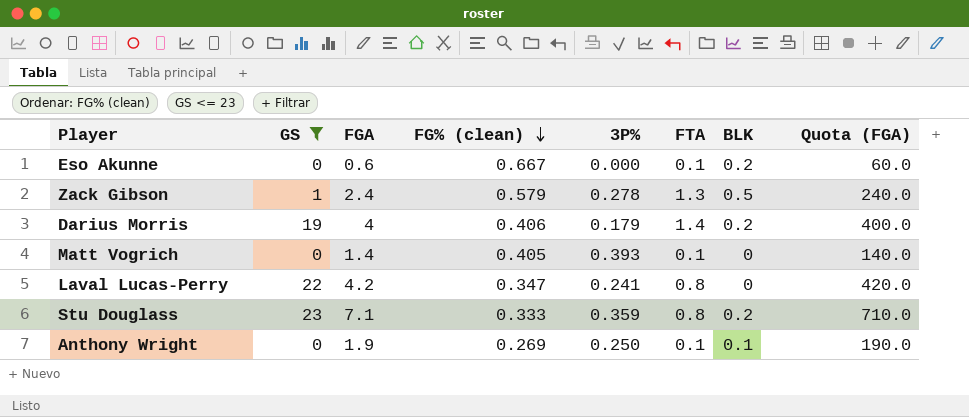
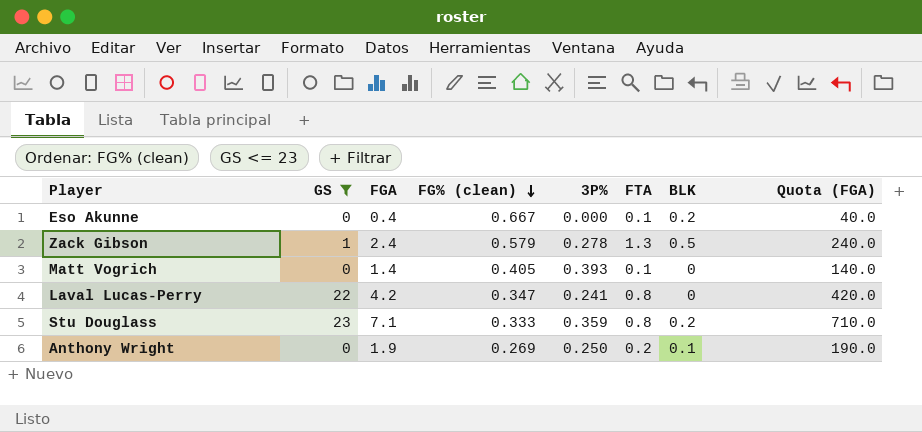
row Darius Morris: 19 | 4 | 0.406 | 0.179 | 1.4 | 0.2 | 400.0 -> none
Eso Akunne | FGA: 0.6 -> 0.4
Eso Akunne | Quota (FGA): 60.0 -> 40.0
Anthony Wright | FTA: 0.1 -> 0.2

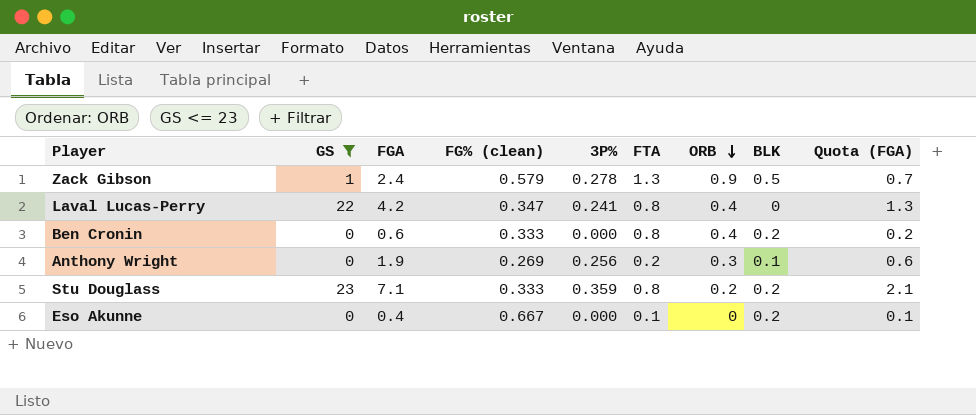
row order: FG% (clean) descending -> ORB descending
column ORB | position: none -> 7
column Quota (FGA) | formula: [FGA] * 100 -> [FGA] * 0.3
row Matt Vogrich: 0 | 1.4 | 0.405 | 0.393 | 0.1 | 0 | 140.0 -> none
row Ben Cronin: none -> 0 | 0.6 | 0.333 | 0.000 | 0.8 | 0.4 | 0.2 | 0.2
Anthony Wright | 3P%: 0.250 -> 0.256

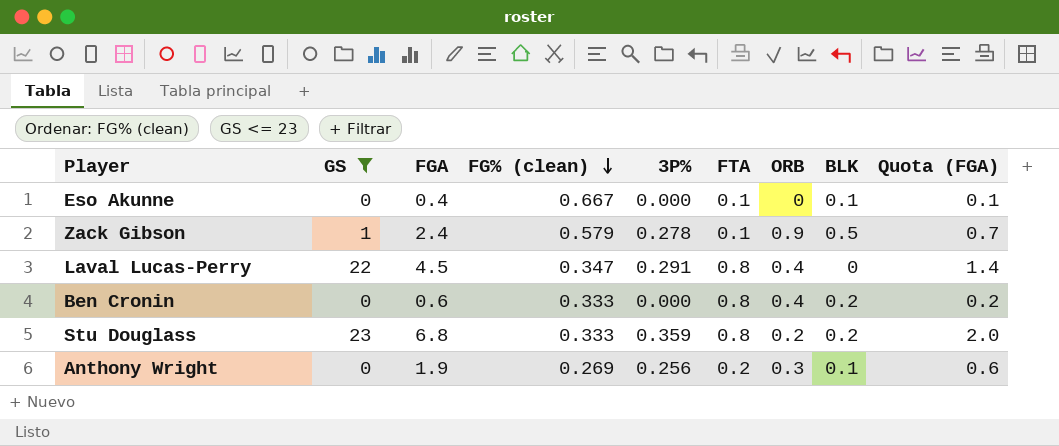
row order: ORB descending -> FG% (clean) descending
Eso Akunne | BLK: 0.2 -> 0.1
Zack Gibson | FTA: 1.3 -> 0.1
Laval Lucas-Perry | FGA: 4.2 -> 4.5
Laval Lucas-Perry | 3P%: 0.241 -> 0.291
Laval Lucas-Perry | Quota (FGA): 1.3 -> 1.4
Stu Douglass | FGA: 7.1 -> 6.8
Stu Douglass | Quota (FGA): 2.1 -> 2.0

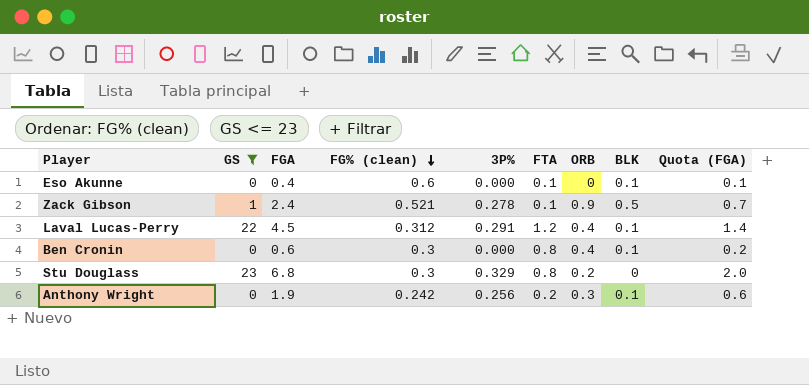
Eso Akunne | FG% (clean): 0.667 -> 0.6
Zack Gibson | FG% (clean): 0.579 -> 0.521
Laval Lucas-Perry | FG% (clean): 0.347 -> 0.312
Laval Lucas-Perry | FTA: 0.8 -> 1.2
Laval Lucas-Perry | BLK: 0 -> 0.1
Ben Cronin | FG% (clean): 0.333 -> 0.3
Ben Cronin | BLK: 0.2 -> 0.1
Stu Douglass | FG% (clean): 0.333 -> 0.3
Stu Douglass | 3P%: 0.359 -> 0.329
Stu Douglass | BLK: 0.2 -> 0
Anthony Wright | FG% (clean): 0.269 -> 0.242

